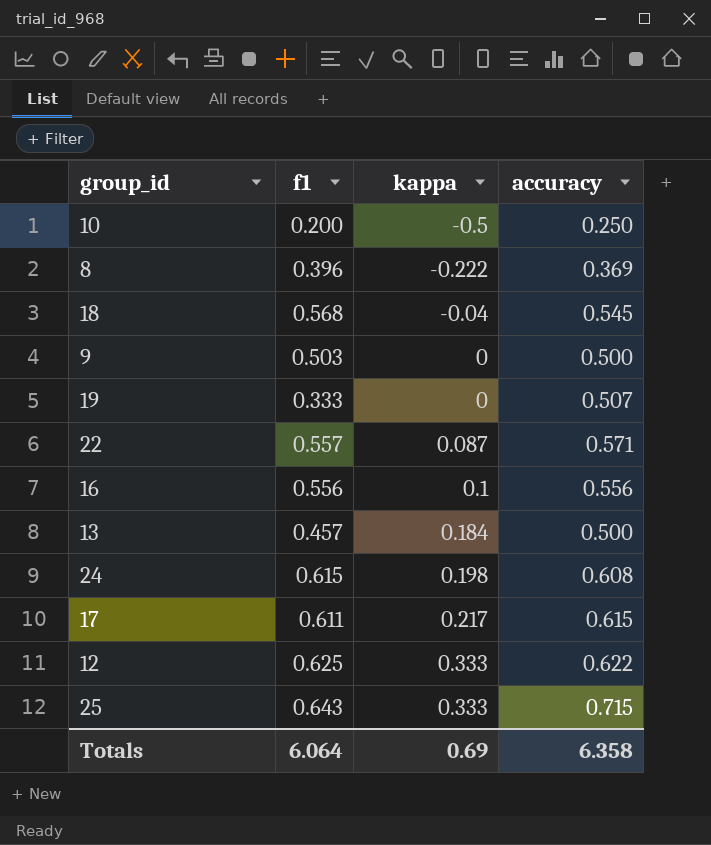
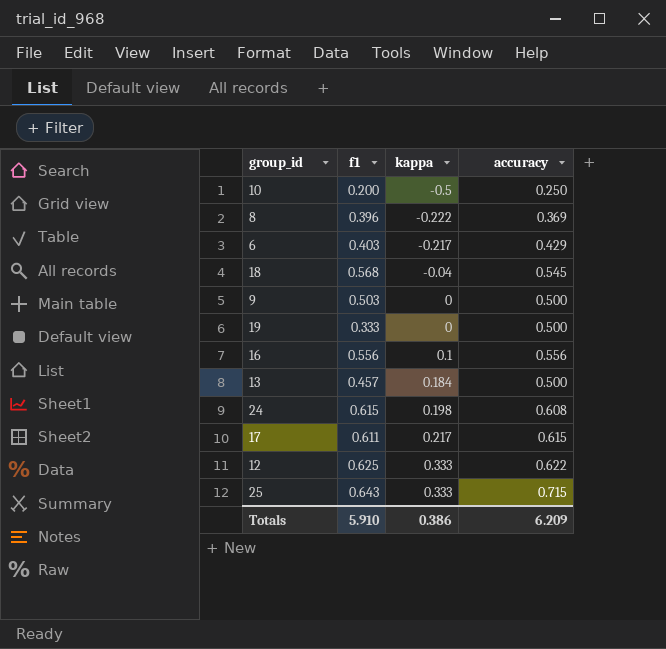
row 22: 0.557 | 0.087 | 0.571 -> none
row 6: none -> 0.403 | -0.217 | 0.429
19 | accuracy: 0.507 -> 0.500
Totals | f1: 6.064 -> 5.910
Totals | kappa: 0.69 -> 0.386
Totals | accuracy: 6.358 -> 6.209

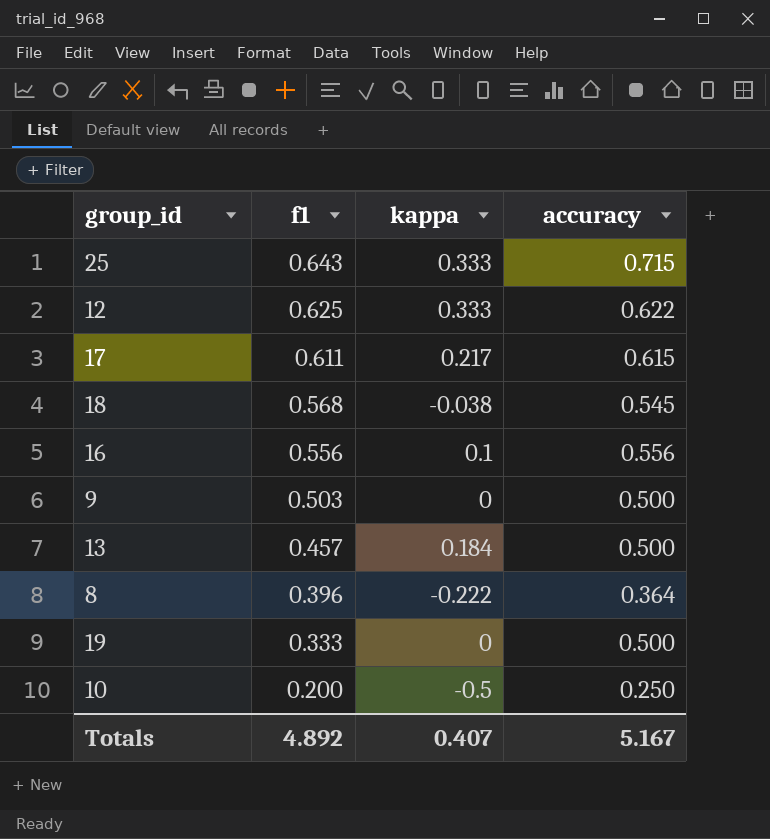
row order: kappa ascending -> f1 descending
row 6: 0.403 | -0.217 | 0.429 -> none
row 24: 0.615 | 0.198 | 0.608 -> none
18 | kappa: -0.04 -> -0.038
8 | accuracy: 0.369 -> 0.364
Totals | f1: 5.910 -> 4.892
Totals | kappa: 0.386 -> 0.407
Totals | accuracy: 6.209 -> 5.167

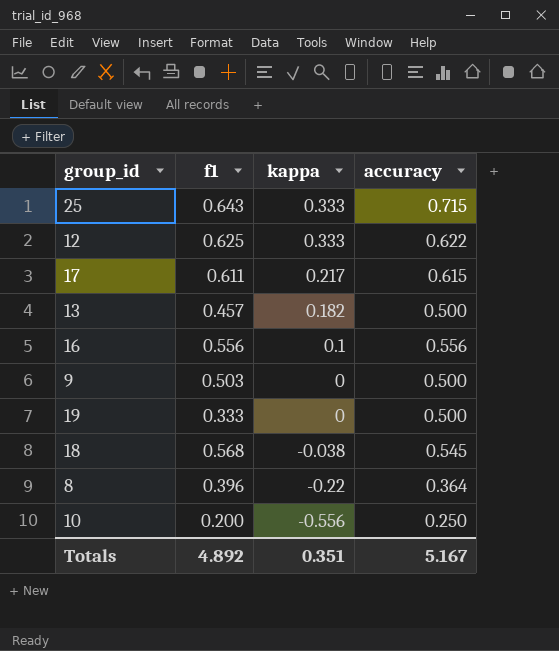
row order: f1 descending -> kappa descending
13 | kappa: 0.184 -> 0.182
8 | kappa: -0.222 -> -0.22
10 | kappa: -0.5 -> -0.556
Totals | kappa: 0.407 -> 0.351

